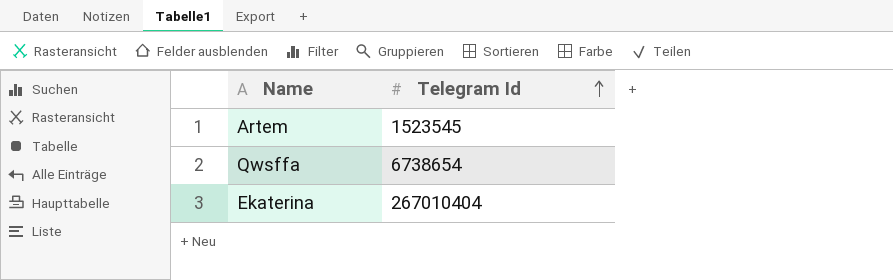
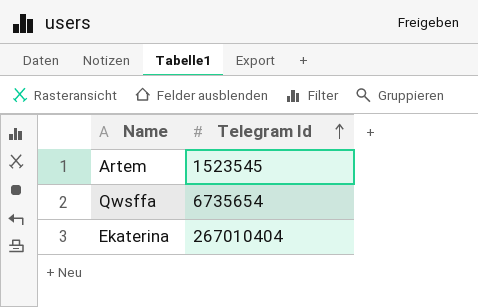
Qwsffa | Telegram Id: 6738654 -> 6735654

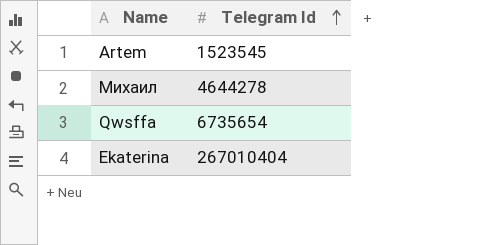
row Михаил: none -> 4644278

